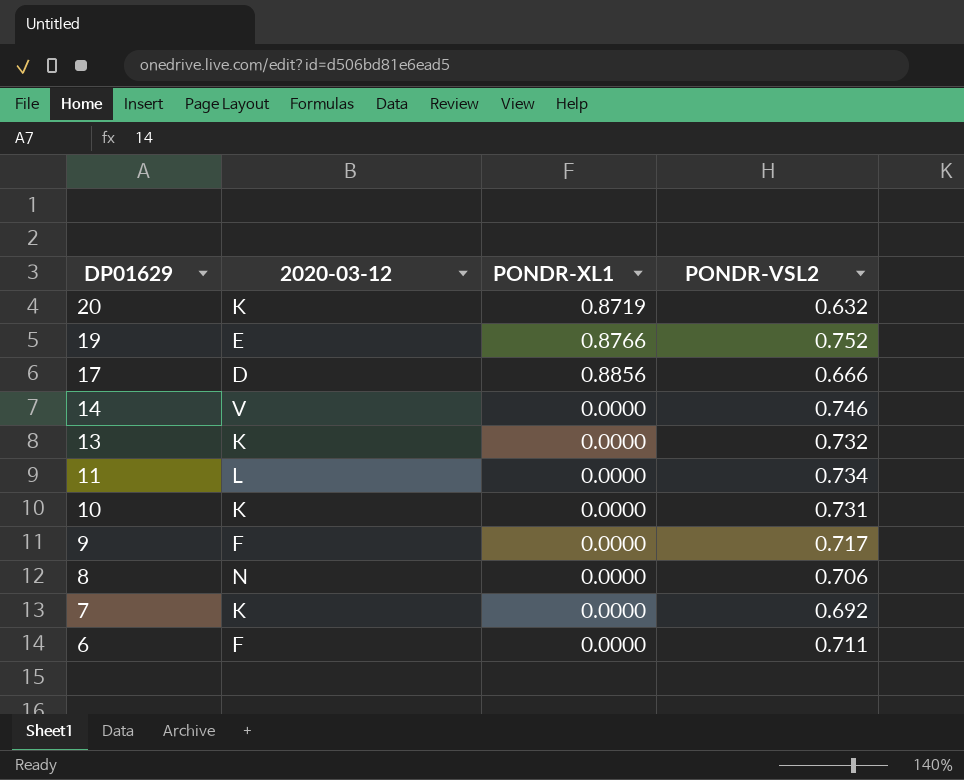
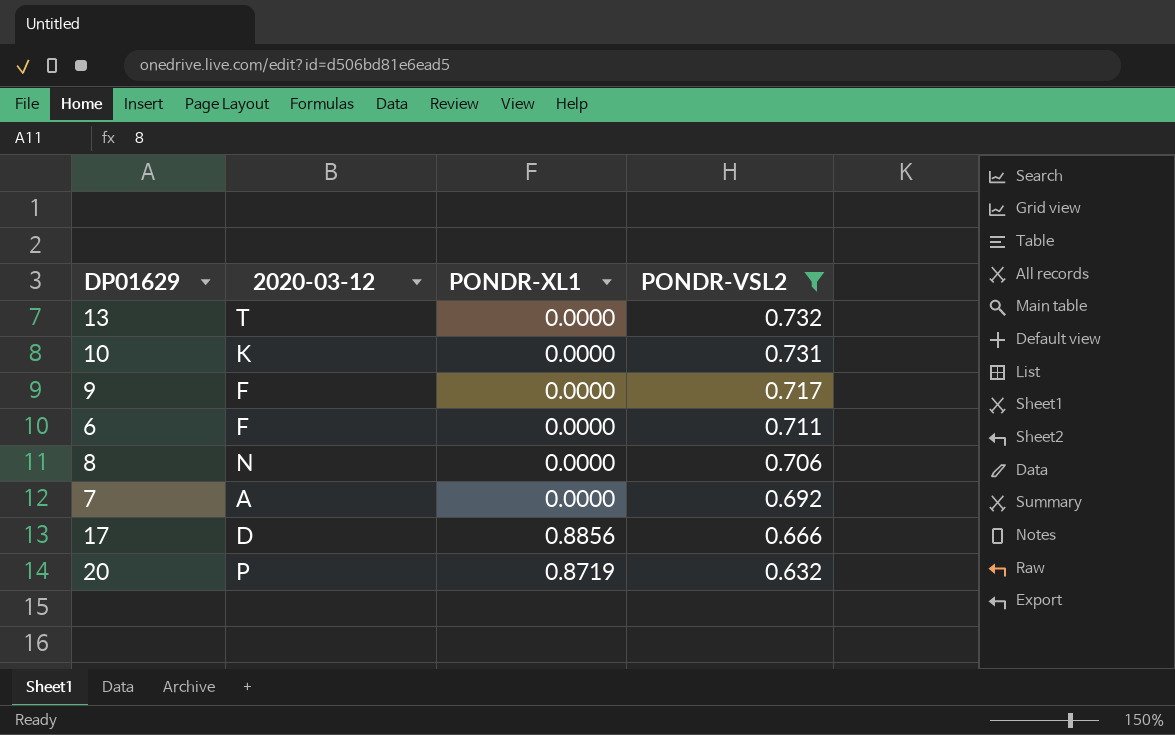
filter: none -> PONDR-VSL2 <= 0.732
row order: DP01629 descending -> PONDR-VSL2 descending
13 | 2020-03-12: K -> T
7 | 2020-03-12: K -> A
20 | 2020-03-12: K -> P

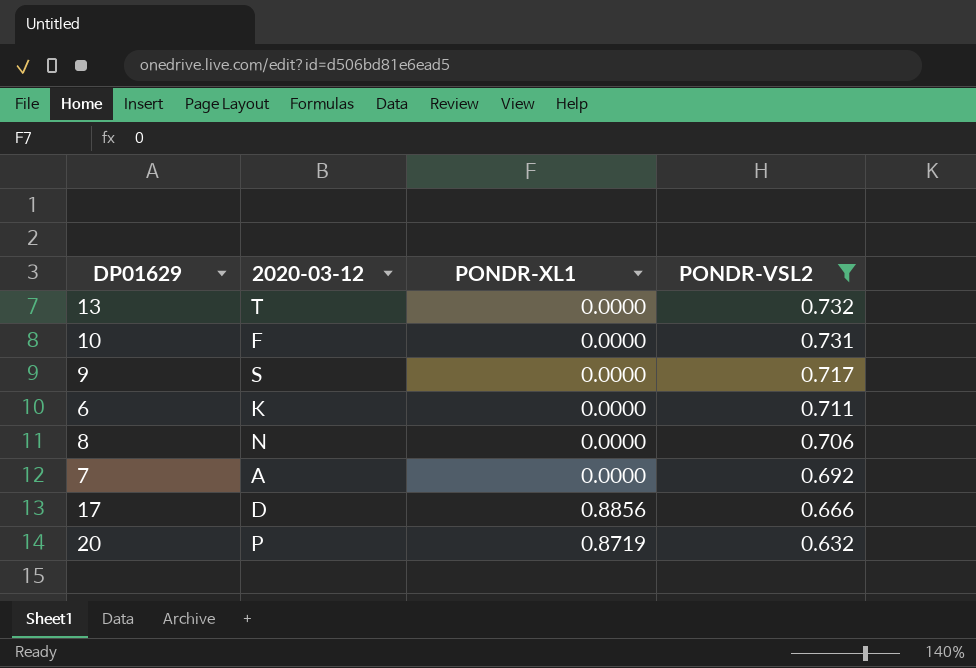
10 | 2020-03-12: K -> F
9 | 2020-03-12: F -> S
6 | 2020-03-12: F -> K

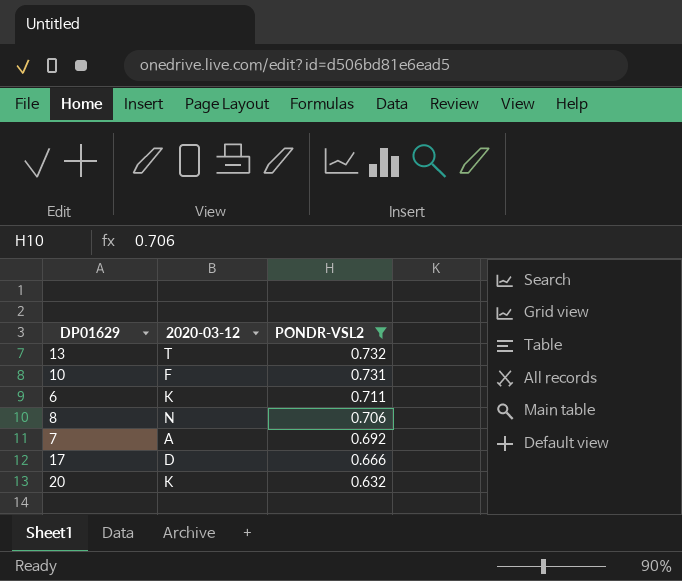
column PONDR-XL1 | position: 3 -> none
row 9: S | 0.0000 | 0.717 -> none
20 | 2020-03-12: P -> K

